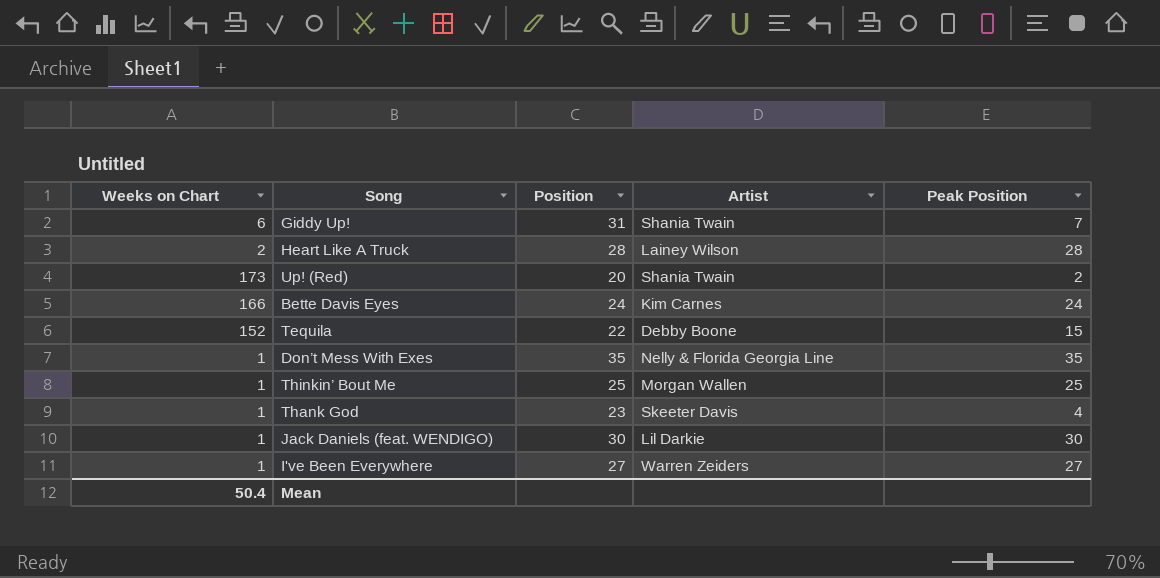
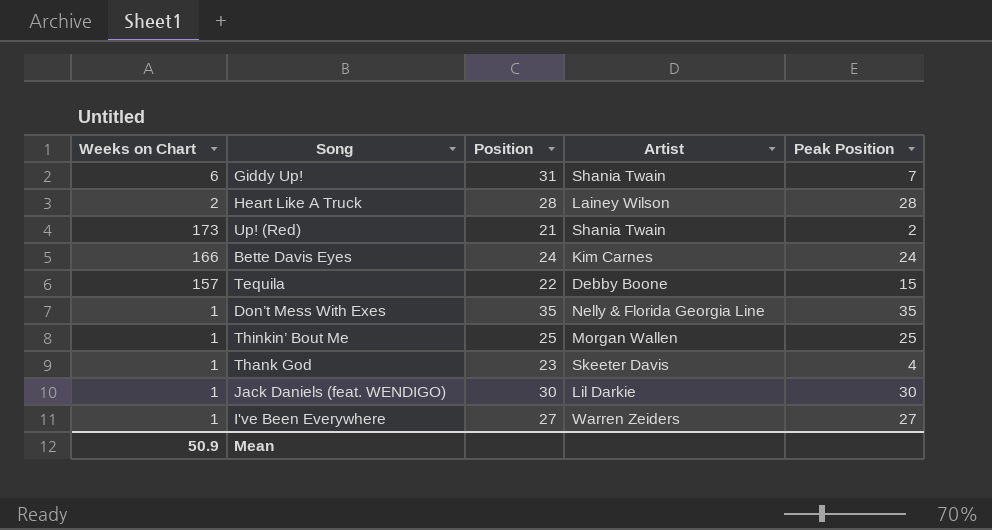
Up! (Red) | Position: 20 -> 21
Tequila | Weeks on Chart: 152 -> 157
Mean | Weeks on Chart: 50.4 -> 50.9

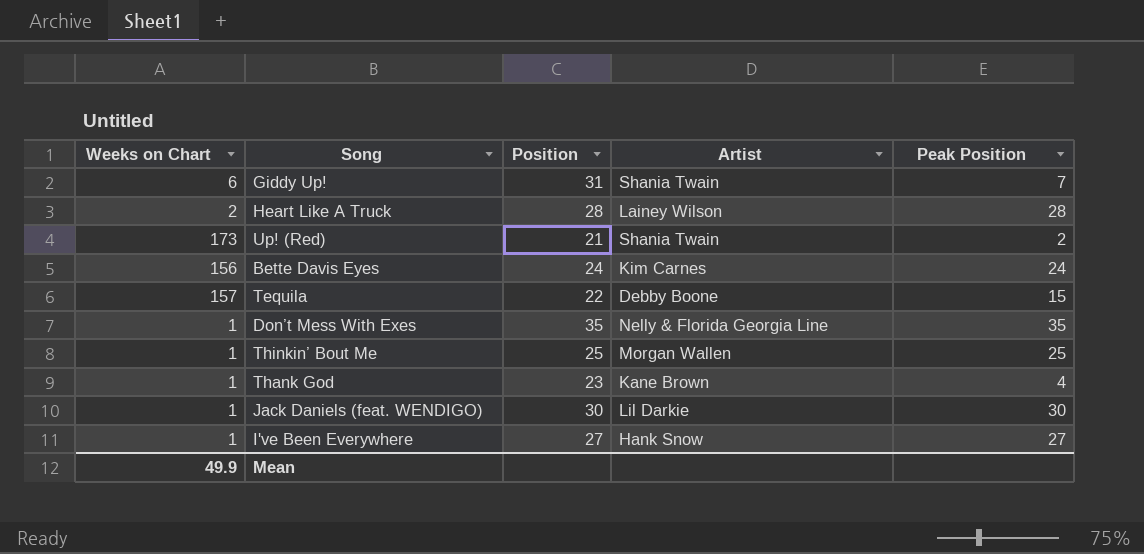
Bette Davis Eyes | Weeks on Chart: 166 -> 156
Thank God | Artist: Skeeter Davis -> Kane Brown
I've Been Everywhere | Artist: Warren Zeiders -> Hank Snow
Mean | Weeks on Chart: 50.9 -> 49.9

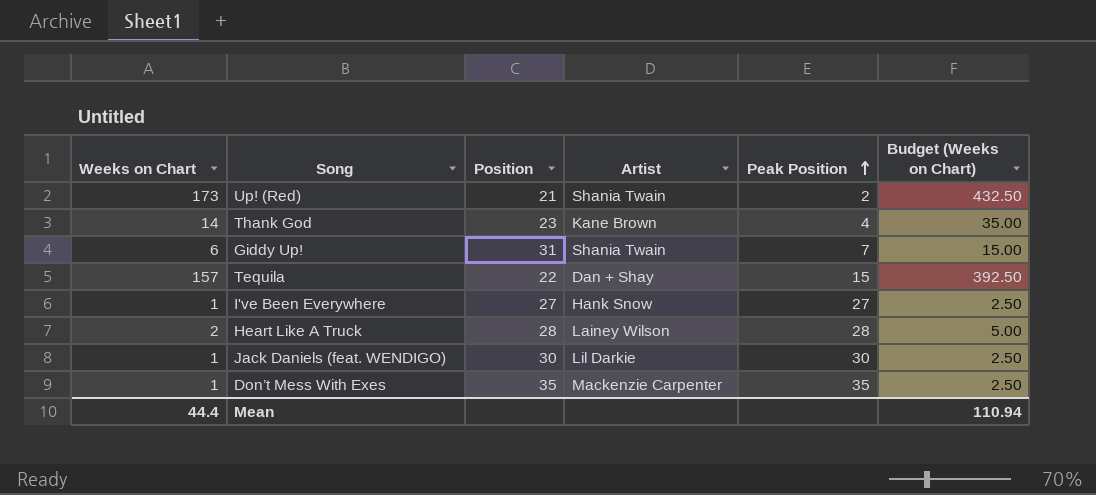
row order: none -> Peak Position ascending
column Budget (Weeks on Chart) | formula: none -> [Weeks on Chart] * 2.5
row Bette Davis Eyes: 156 | 24 | Kim Carnes | 24 -> none
row Thinkin’ Bout Me: 1 | 25 | Morgan Wallen | 25 -> none
Thank God | Weeks on Chart: 1 -> 14
Tequila | Artist: Debby Boone -> Dan + Shay
Don’t Mess With Exes | Artist: Nelly & Florida Georgia Line -> Mackenzie Carpenter
Mean | Weeks on Chart: 49.9 -> 44.4

